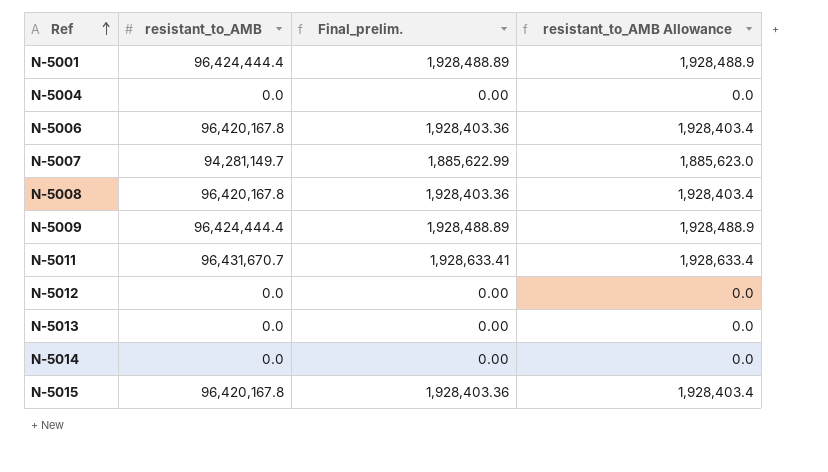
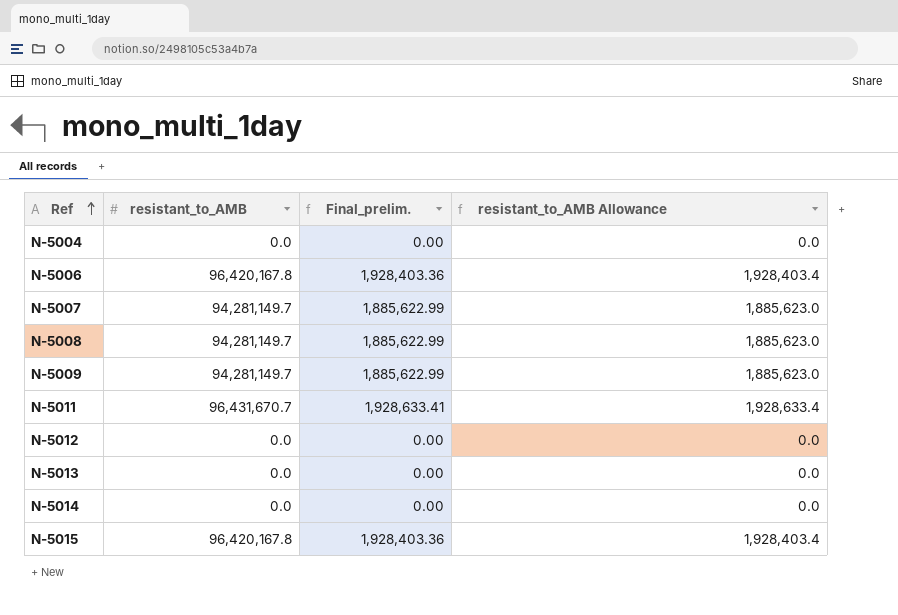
row N-5001: 96,424,444.4 | 1,928,488.89 | 1,928,488.9 -> none
N-5008 | resistant_to_AMB: 96,420,167.8 -> 94,281,149.7
N-5008 | Final_prelim.: 1,928,403.36 -> 1,885,622.99
N-5008 | resistant_to_AMB Allowance: 1,928,403.4 -> 1,885,623.0
N-5009 | resistant_to_AMB: 96,424,444.4 -> 94,281,149.7
N-5009 | Final_prelim.: 1,928,488.89 -> 1,885,622.99
N-5009 | resistant_to_AMB Allowance: 1,928,488.9 -> 1,885,623.0

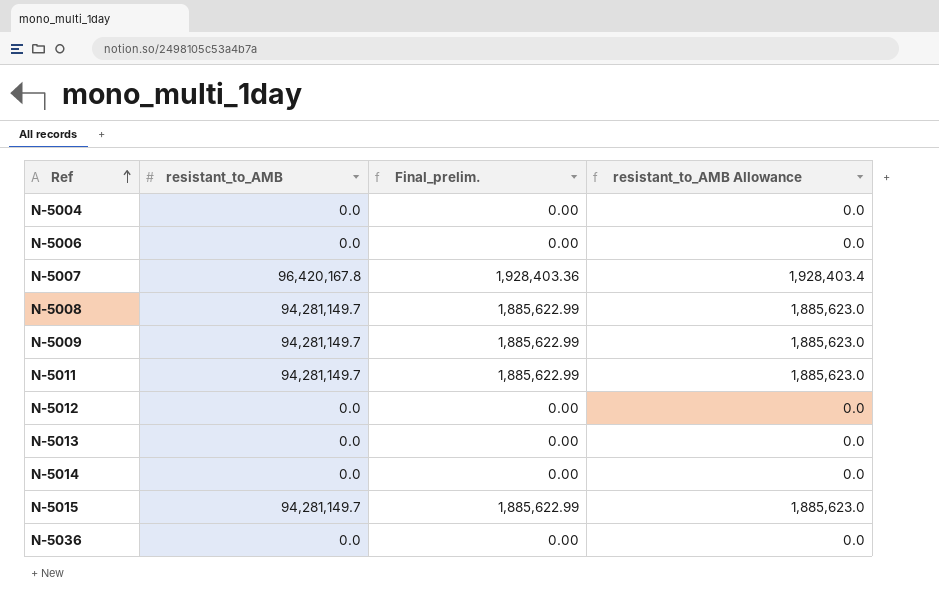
N-5006 | resistant_to_AMB: 96,420,167.8 -> 0.0
N-5006 | Final_prelim.: 1,928,403.36 -> 0.00
N-5006 | resistant_to_AMB Allowance: 1,928,403.4 -> 0.0
N-5007 | resistant_to_AMB: 94,281,149.7 -> 96,420,167.8
N-5007 | Final_prelim.: 1,885,622.99 -> 1,928,403.36
N-5007 | resistant_to_AMB Allowance: 1,885,623.0 -> 1,928,403.4
N-5011 | resistant_to_AMB: 96,431,670.7 -> 94,281,149.7
N-5011 | Final_prelim.: 1,928,633.41 -> 1,885,622.99
N-5011 | resistant_to_AMB Allowance: 1,928,633.4 -> 1,885,623.0
N-5015 | resistant_to_AMB: 96,420,167.8 -> 94,281,149.7
N-5015 | Final_prelim.: 1,928,403.36 -> 1,885,622.99
N-5015 | resistant_to_AMB Allowance: 1,928,403.4 -> 1,885,623.0
row N-5036: none -> 0.0 | 0.00 | 0.0

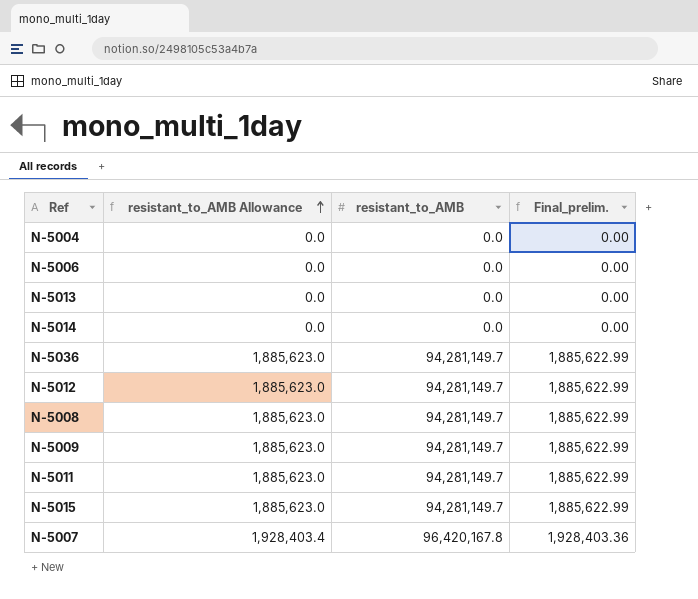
row order: Ref ascending -> resistant_to_AMB Allowance ascending
column resistant_to_AMB Allowance | position: 4 -> 2
N-5036 | resistant_to_AMB Allowance: 0.0 -> 1,885,623.0
N-5036 | resistant_to_AMB: 0.0 -> 94,281,149.7
N-5036 | Final_prelim.: 0.00 -> 1,885,622.99
N-5012 | resistant_to_AMB Allowance: 0.0 -> 1,885,623.0
N-5012 | resistant_to_AMB: 0.0 -> 94,281,149.7
N-5012 | Final_prelim.: 0.00 -> 1,885,622.99

